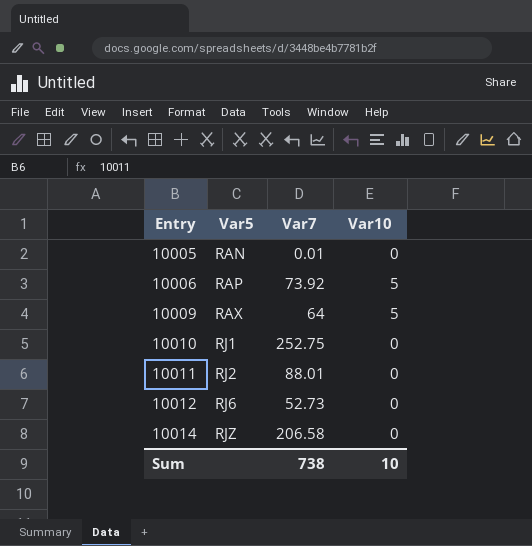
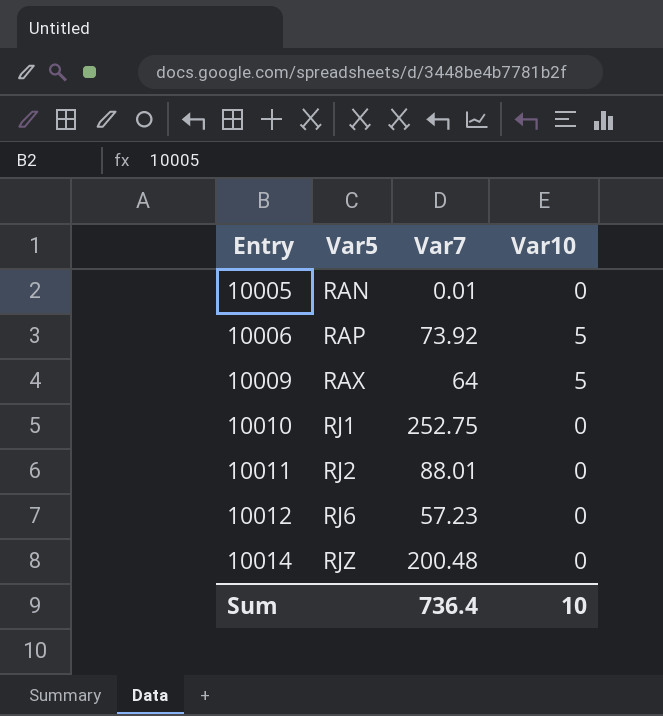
10012 | Var7: 52.73 -> 57.23
10014 | Var7: 206.58 -> 200.48
Sum | Var7: 738 -> 736.4

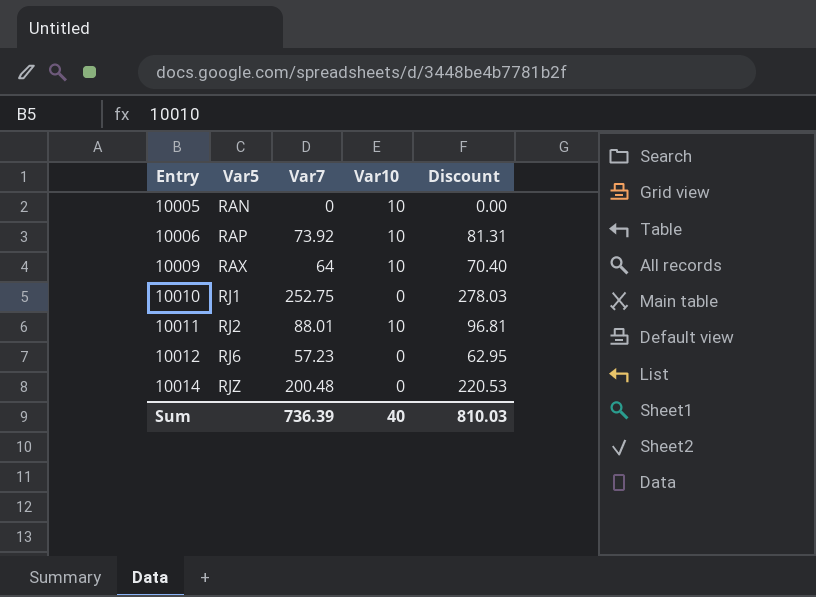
column Discount | formula: none -> [Var7] * 1.1
10005 | Var7: 0.01 -> 0
10005 | Var10: 0 -> 10
10006 | Var10: 5 -> 10
10009 | Var10: 5 -> 10
10011 | Var10: 0 -> 10
Sum | Var7: 736.4 -> 736.39
Sum | Var10: 10 -> 40

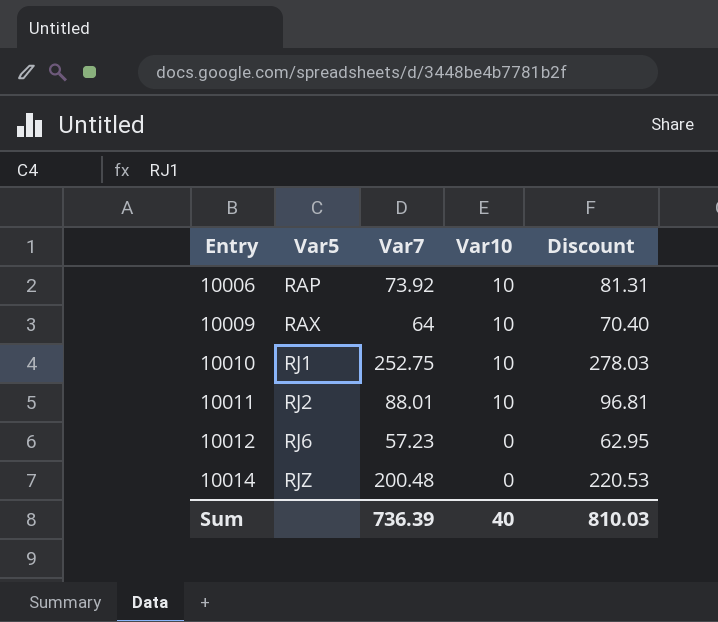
row 10005: RAN | 0 | 10 | 0.00 -> none
10010 | Var10: 0 -> 10

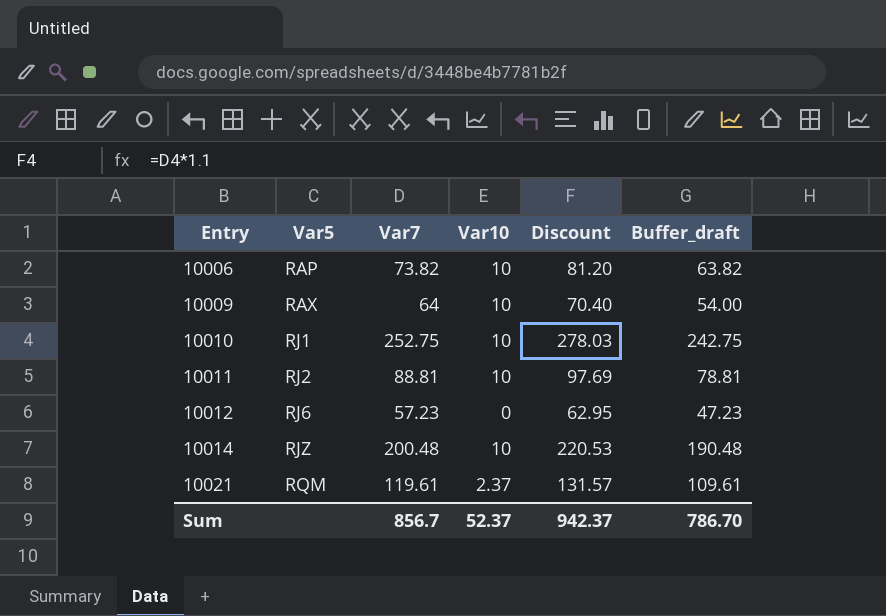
column Buffer_draft | formula: none -> [Var7] - 10
10006 | Var7: 73.92 -> 73.82
10006 | Discount: 81.31 -> 81.20
10011 | Var7: 88.01 -> 88.81
10011 | Discount: 96.81 -> 97.69
10014 | Var10: 0 -> 10
row 10021: none -> RQM | 119.61 | 2.37 | 131.57 | 109.61
Sum | Var7: 736.39 -> 856.7
Sum | Var10: 40 -> 52.37
Sum | Discount: 810.03 -> 942.37

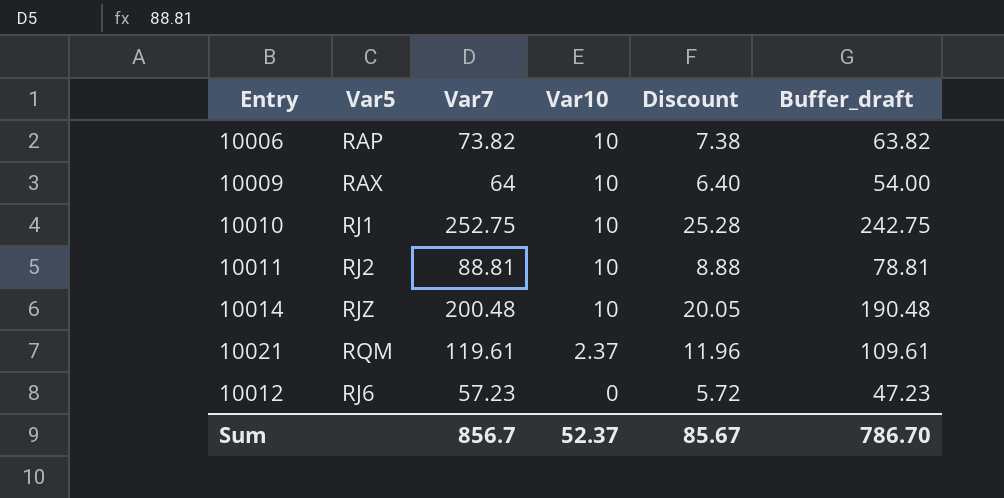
row order: Entry ascending -> Var10 descending
column Discount | formula: [Var7] * 1.1 -> [Var7] * 0.1
Sum | Discount: 942.37 -> 85.67

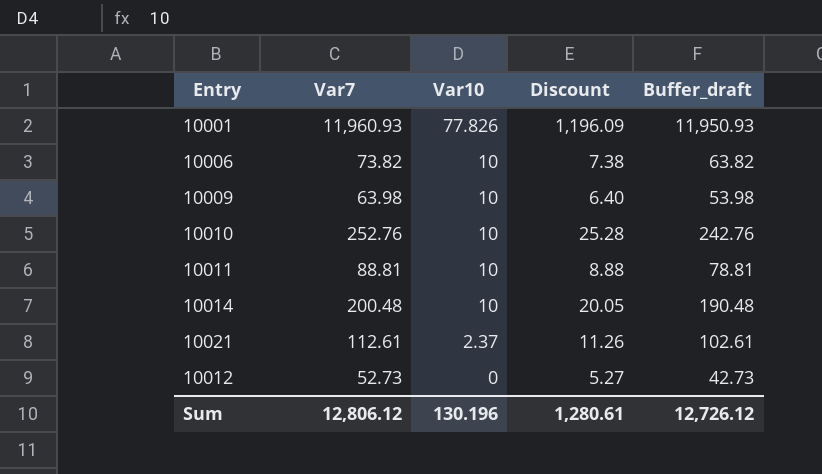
column Var5 | position: 2 -> none
row 10001: none -> 11,960.93 | 77.826 | 1,196.09 | 11,950.93
10009 | Var7: 64 -> 63.98
10009 | Buffer_draft: 54.00 -> 53.98
10010 | Var7: 252.75 -> 252.76
10010 | Buffer_draft: 242.75 -> 242.76
10021 | Var7: 119.61 -> 112.61
10021 | Discount: 11.96 -> 11.26
10021 | Buffer_draft: 109.61 -> 102.61
10012 | Var7: 57.23 -> 52.73
10012 | Discount: 5.72 -> 5.27
10012 | Buffer_draft: 47.23 -> 42.73
Sum | Var7: 856.7 -> 12,806.12
Sum | Var10: 52.37 -> 130.196
Sum | Discount: 85.67 -> 1,280.61
Sum | Buffer_draft: 786.70 -> 12,726.12

